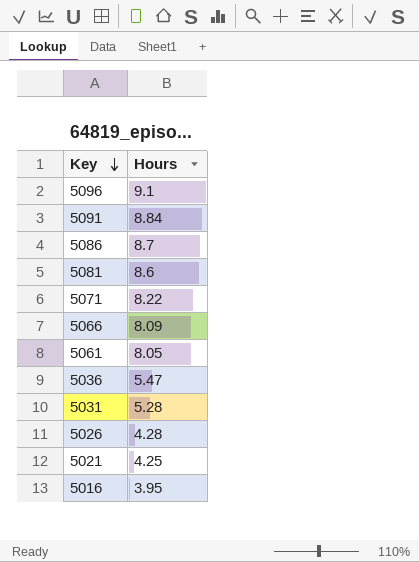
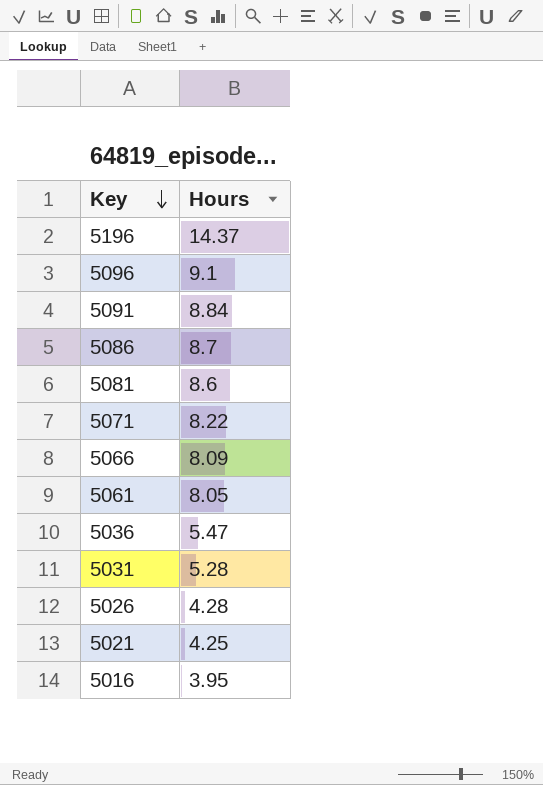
row 5196: none -> 14.37

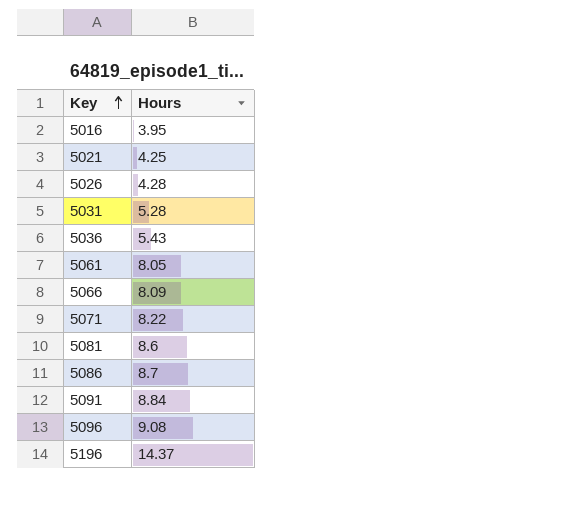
row order: Key descending -> Key ascending
5036 | Hours: 5.47 -> 5.43
5096 | Hours: 9.1 -> 9.08

